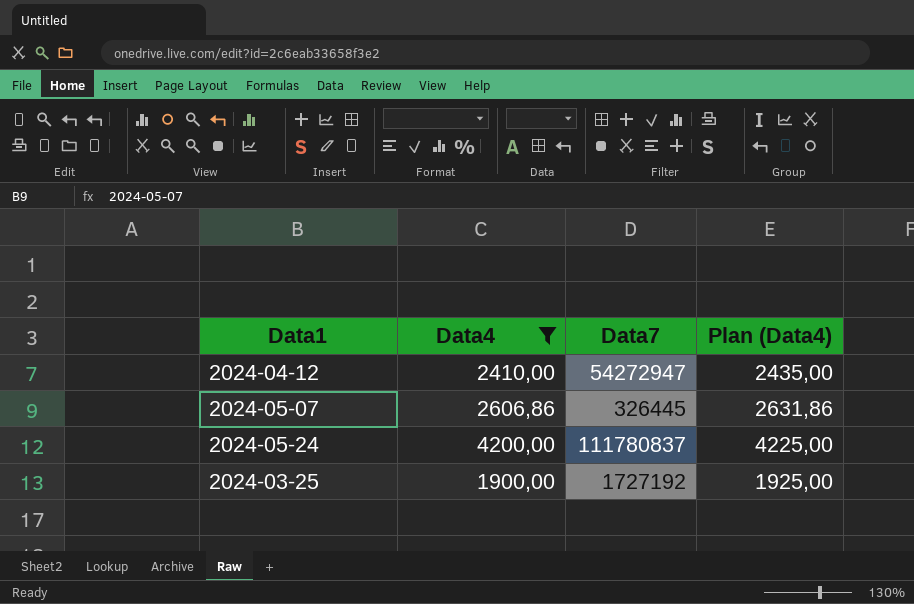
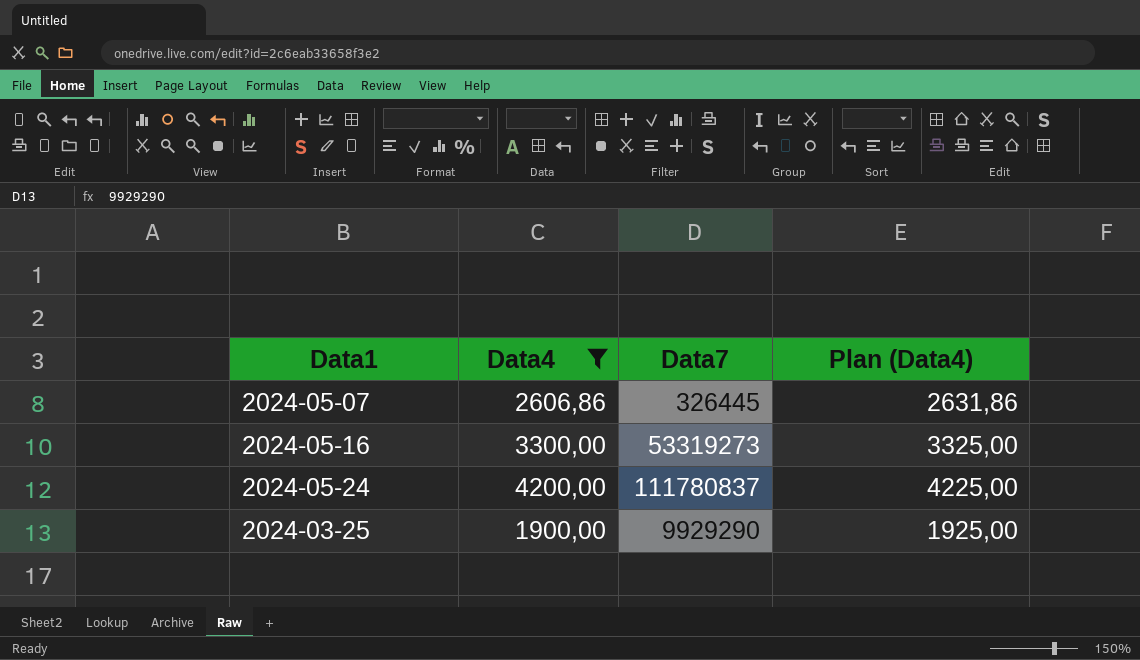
row 2024-04-12: 2410,00 | 54272947 | 2435,00 -> none
row 2024-05-16: none -> 3300,00 | 53319273 | 3325,00
2024-03-25 | Data7: 1727192 -> 9929290

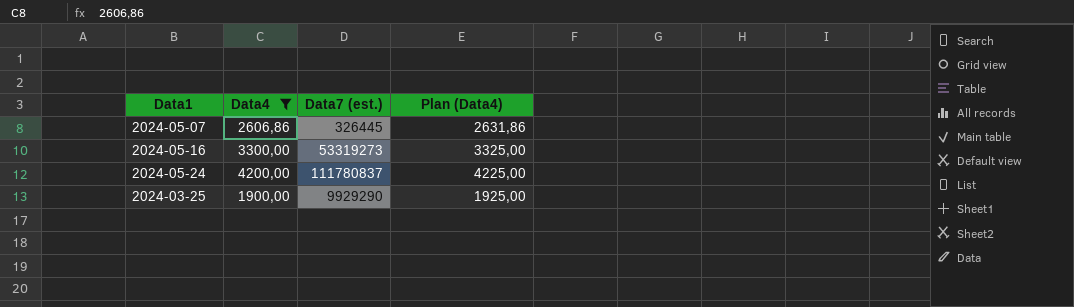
column name: Data7 -> Data7 (est.)

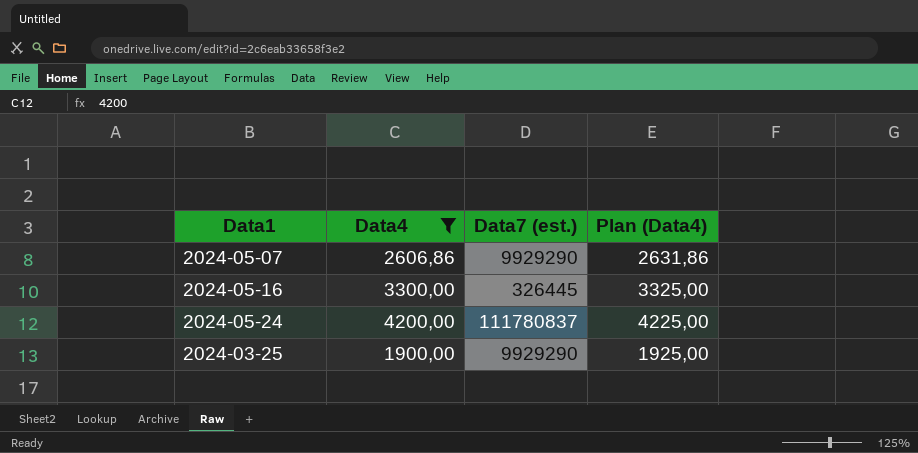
2024-05-07 | Data7 (est.): 326445 -> 9929290
2024-05-16 | Data7 (est.): 53319273 -> 326445

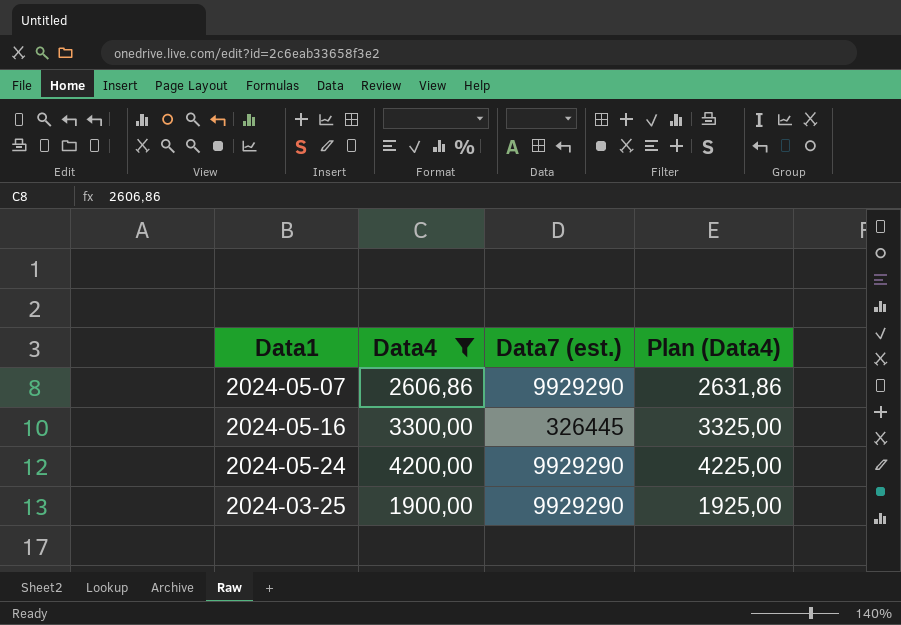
2024-05-24 | Data7 (est.): 111780837 -> 9929290

